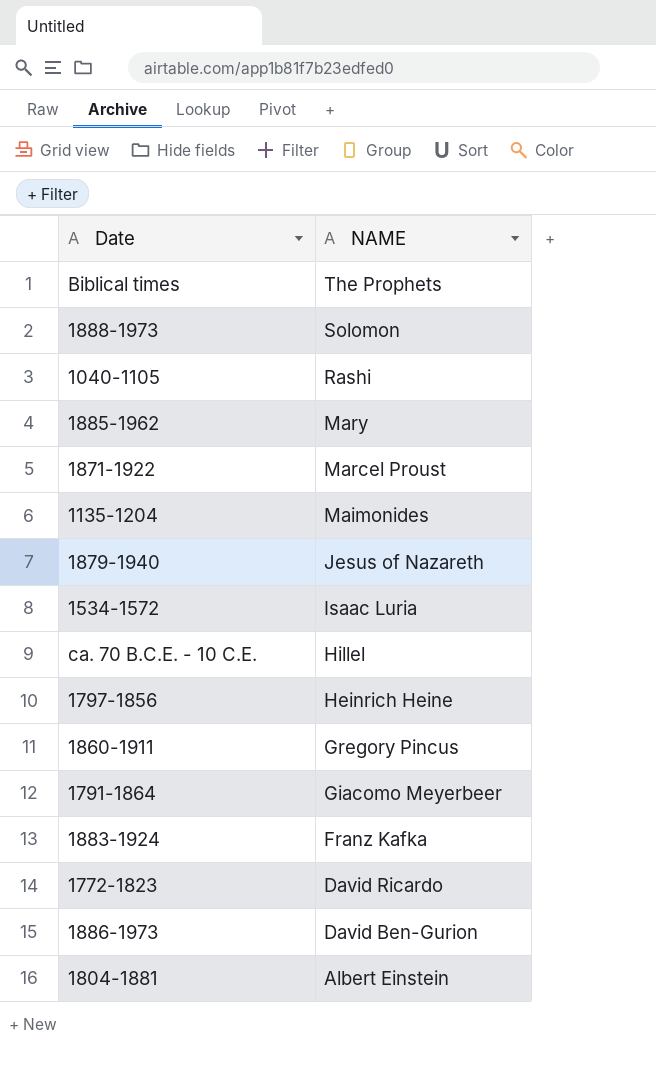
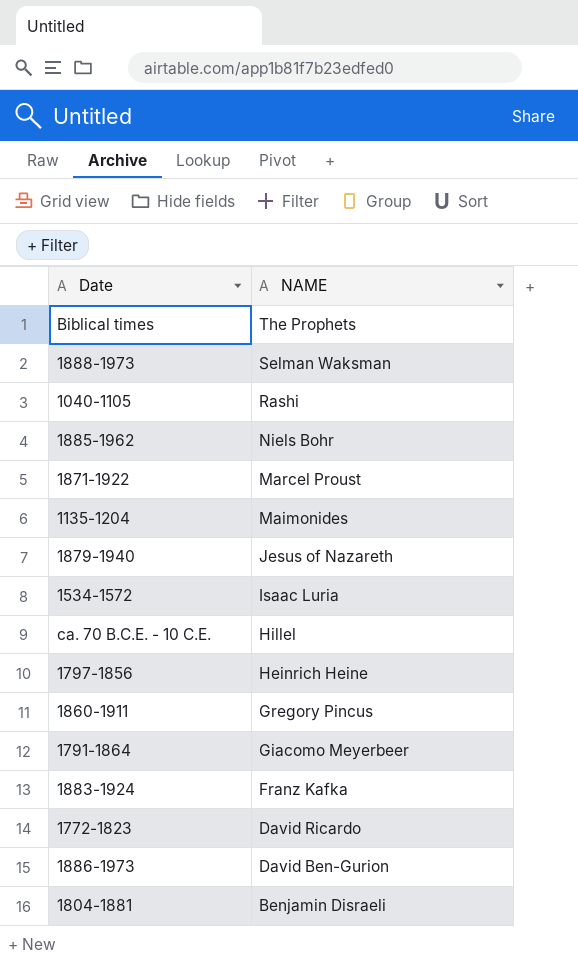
1888-1973 | NAME: Solomon -> Selman Waksman
1885-1962 | NAME: Mary -> Niels Bohr
1804-1881 | NAME: Albert Einstein -> Benjamin Disraeli

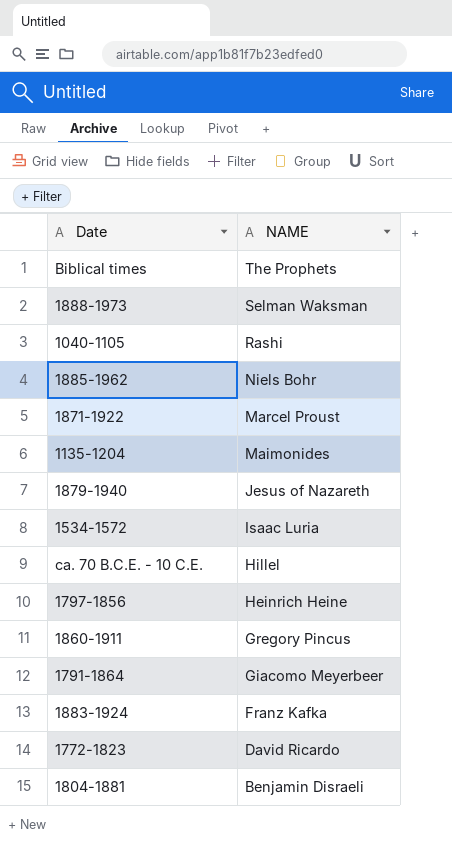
row 1886-1973: David Ben-Gurion -> none

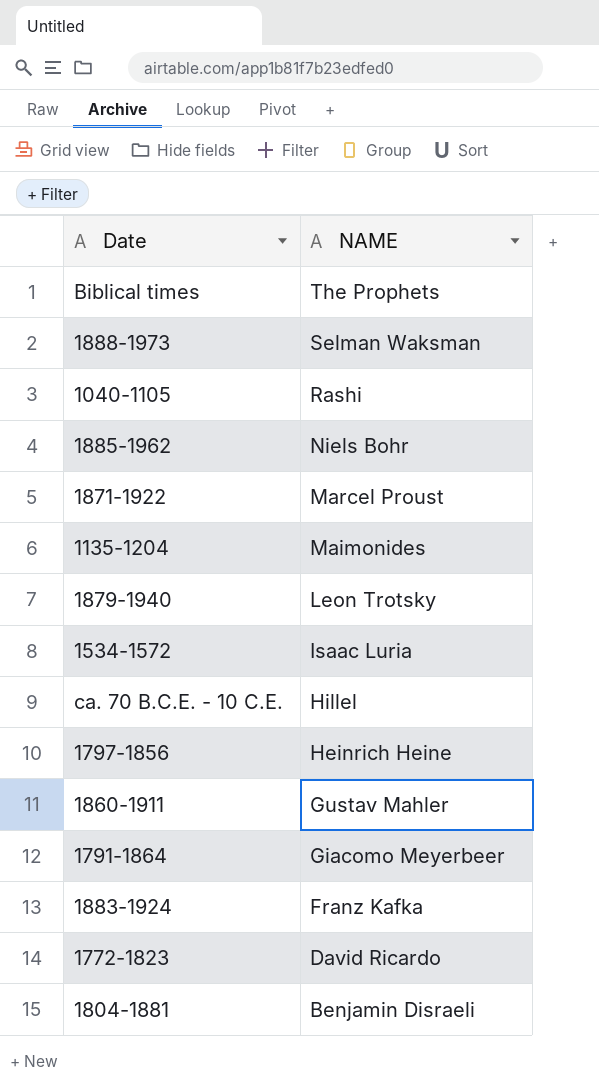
1879-1940 | NAME: Jesus of Nazareth -> Leon Trotsky
1860-1911 | NAME: Gregory Pincus -> Gustav Mahler

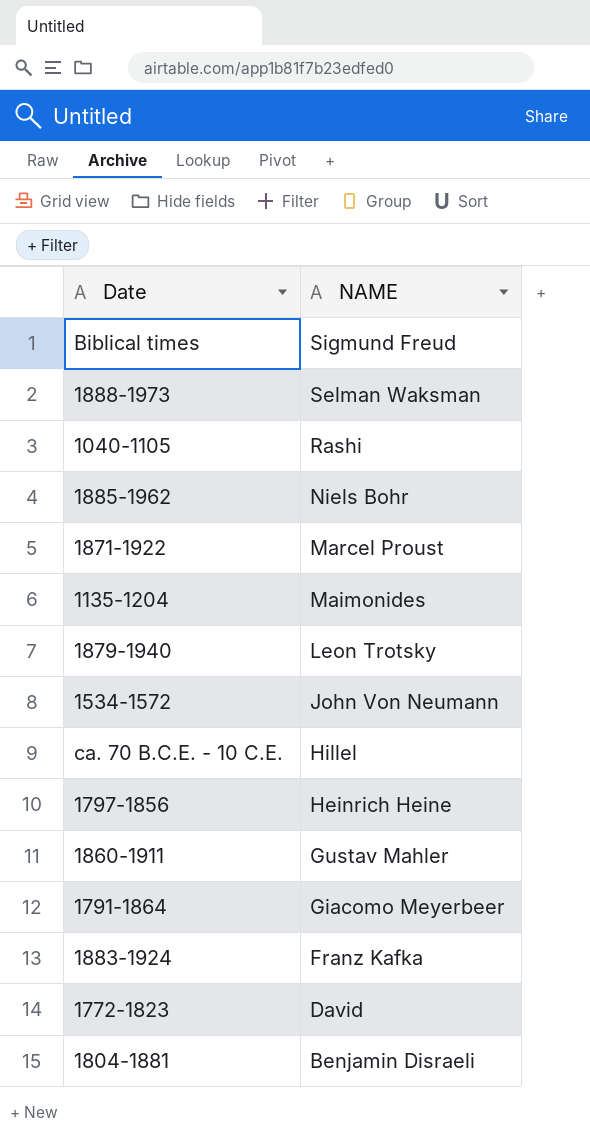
Biblical times | NAME: The Prophets -> Sigmund Freud
1534-1572 | NAME: Isaac Luria -> John Von Neumann
1772-1823 | NAME: David Ricardo -> David

